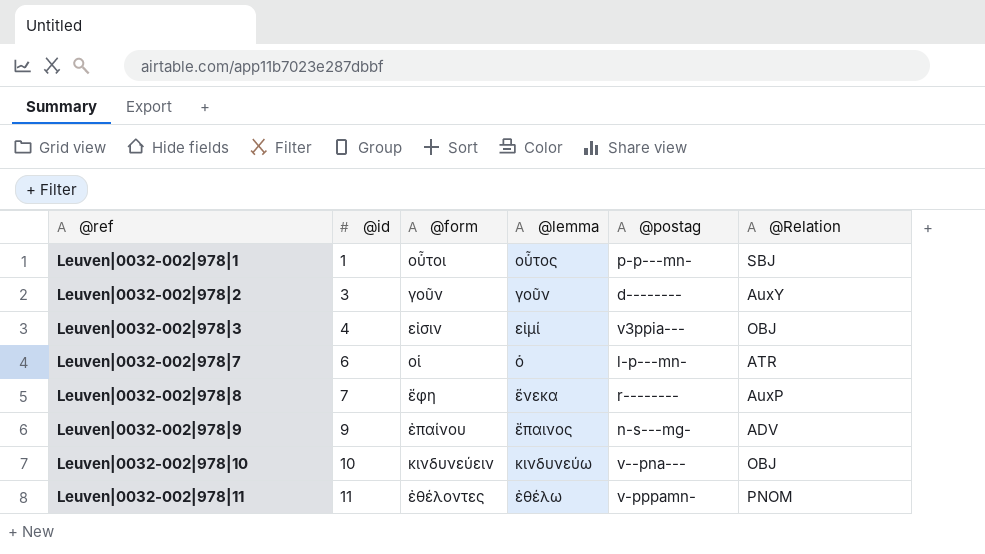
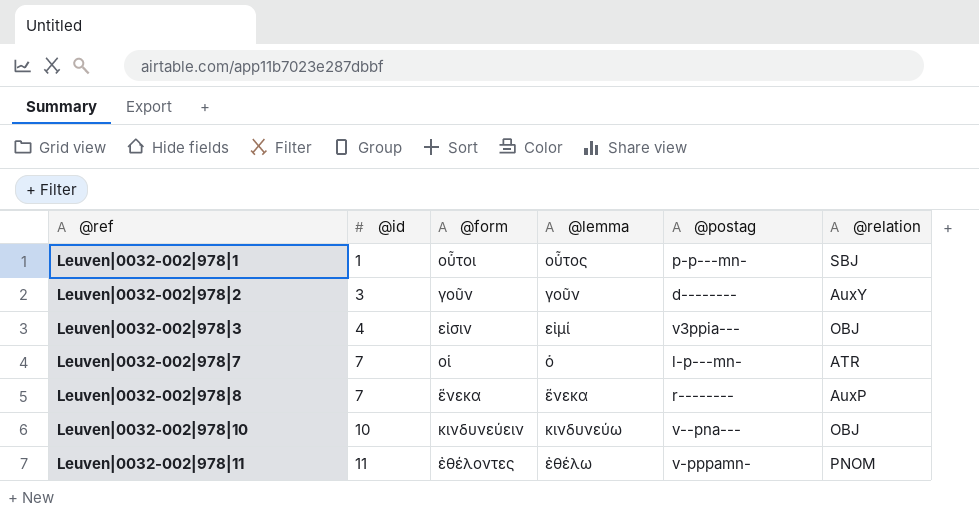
column name: @Relation -> @relation
row Leuven|0032-002|978|9: 9 | ἐπαίνου | ἔπαινος | n-s---mg- | ADV -> none
Leuven|0032-002|978|7 | @id: 6 -> 7
Leuven|0032-002|978|8 | @form: ἔφη -> ἕνεκα

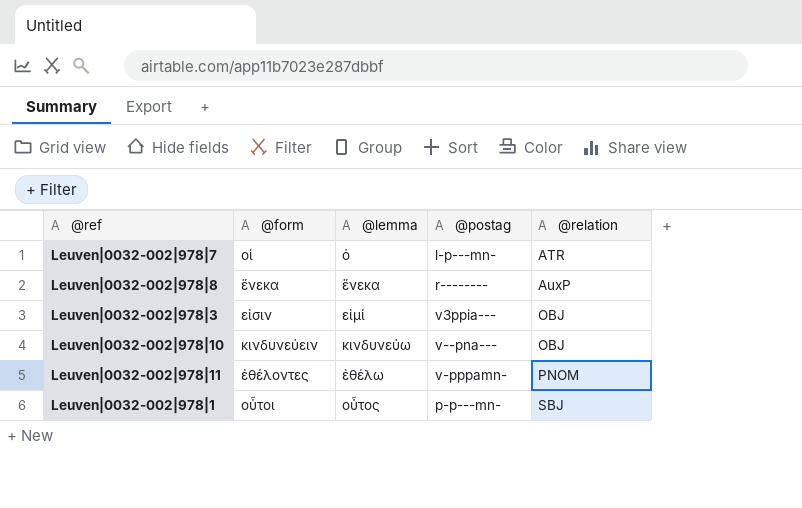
row order: @ref ascending -> @relation ascending
column @id | position: 2 -> none
row Leuven|0032-002|978|2: 3 | γοῦν | γοῦν | d-------- | AuxY -> none

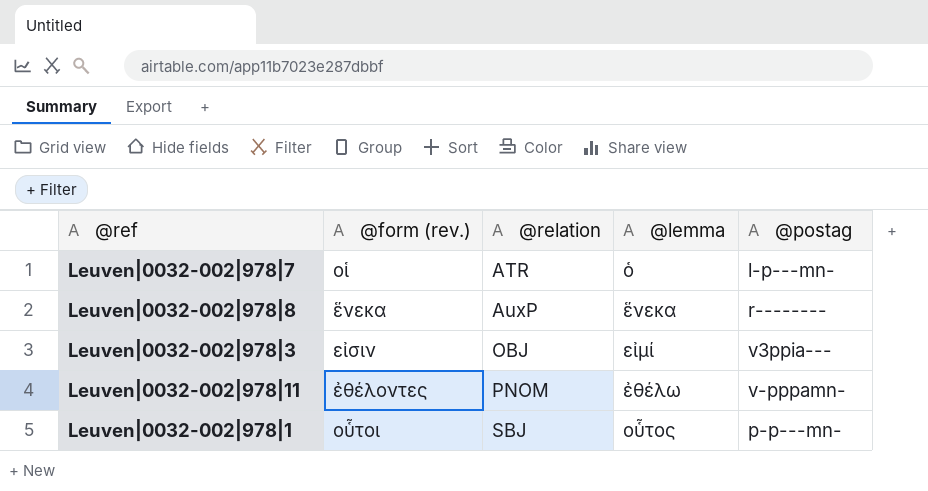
column name: @form -> @form (rev.)
column @relation | position: 5 -> 3
row Leuven|0032-002|978|10: κινδυνεύειν | κινδυνεύω | v--pna--- | OBJ -> none

